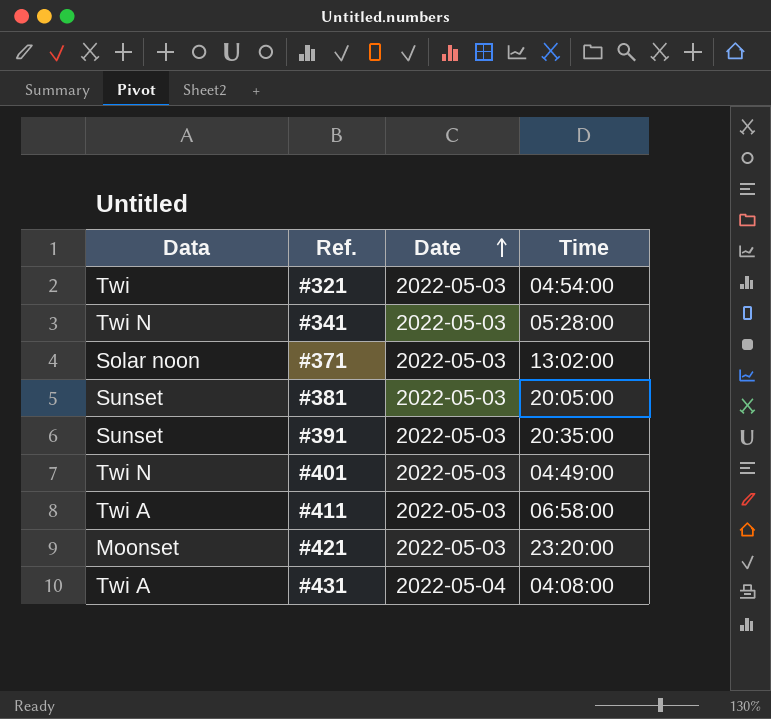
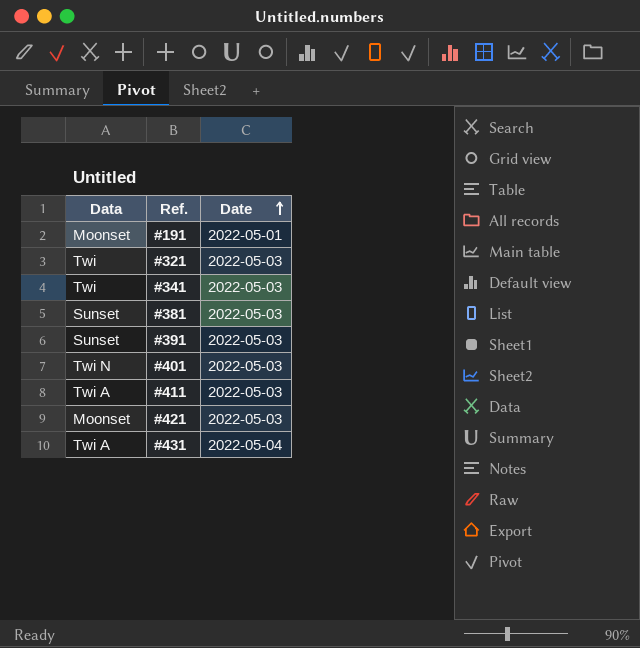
column Time | position: 4 -> none
row #371: Solar noon | 2022-05-03 | 13:02:00 -> none
row #191: none -> Moonset | 2022-05-01
#341 | Data: Twi N -> Twi

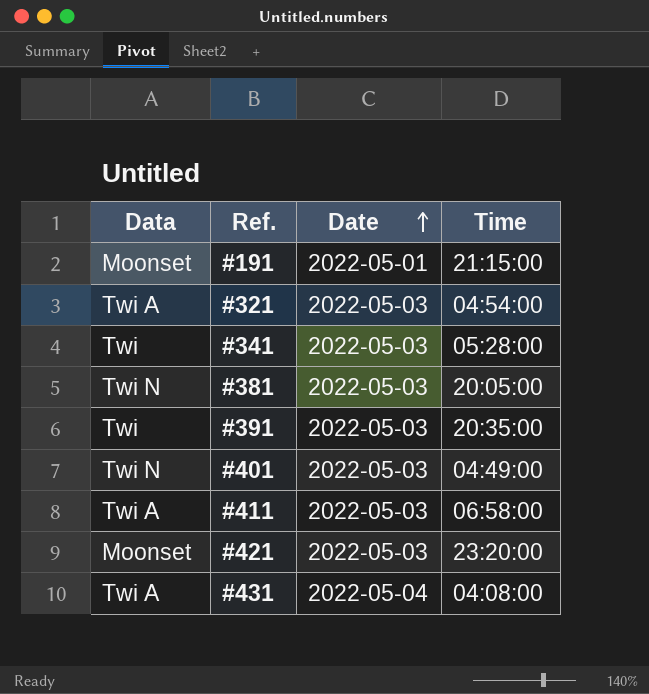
column Time | position: none -> 4
#321 | Data: Twi -> Twi A
#381 | Data: Sunset -> Twi N
#391 | Data: Sunset -> Twi

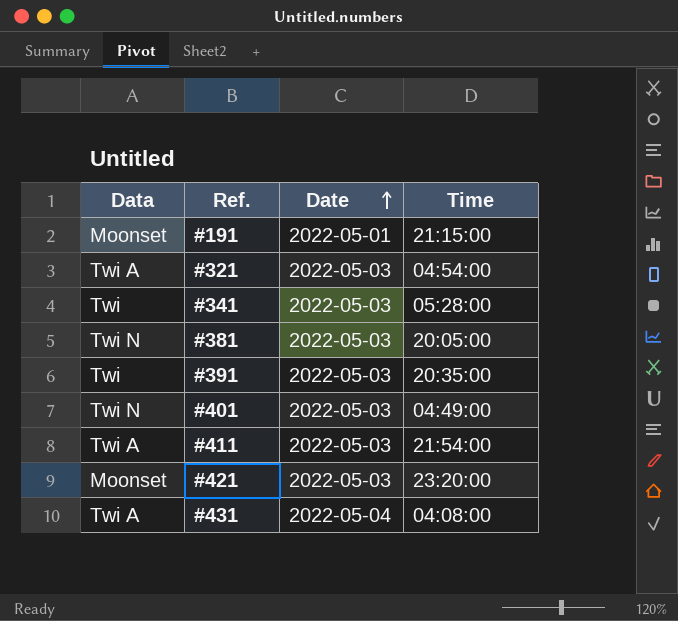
#411 | Time: 06:58:00 -> 21:54:00

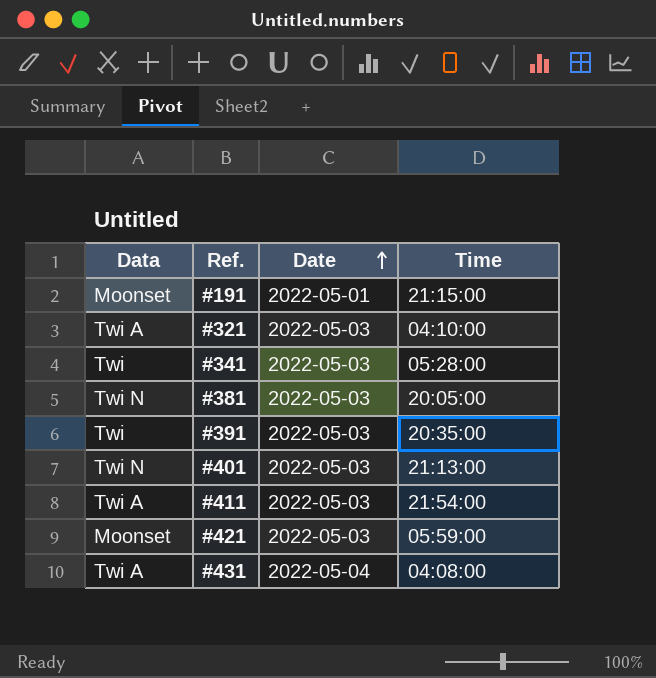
#321 | Time: 04:54:00 -> 04:10:00
#401 | Time: 04:49:00 -> 21:13:00
#421 | Time: 23:20:00 -> 05:59:00

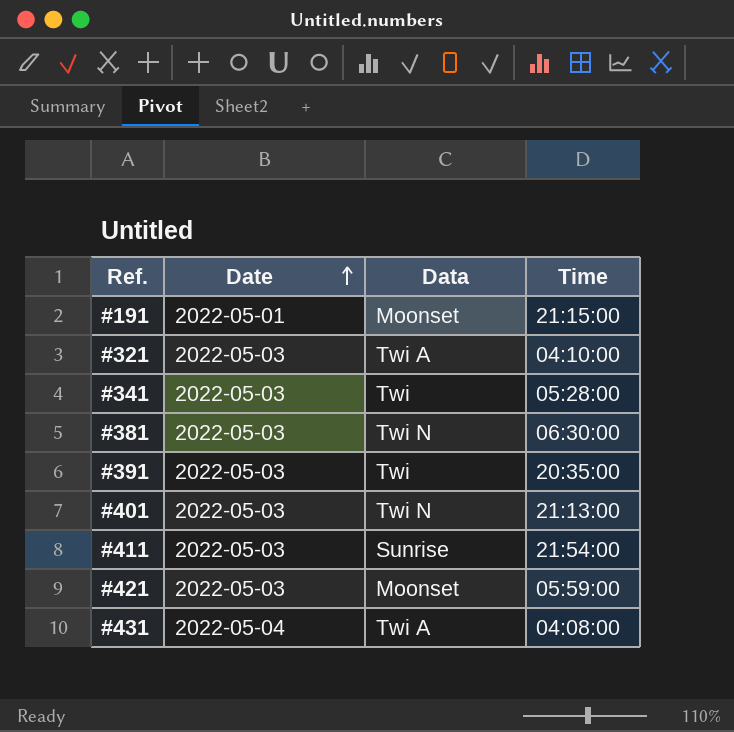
column Data | position: 1 -> 3
#381 | Time: 20:05:00 -> 06:30:00
#411 | Data: Twi A -> Sunrise

